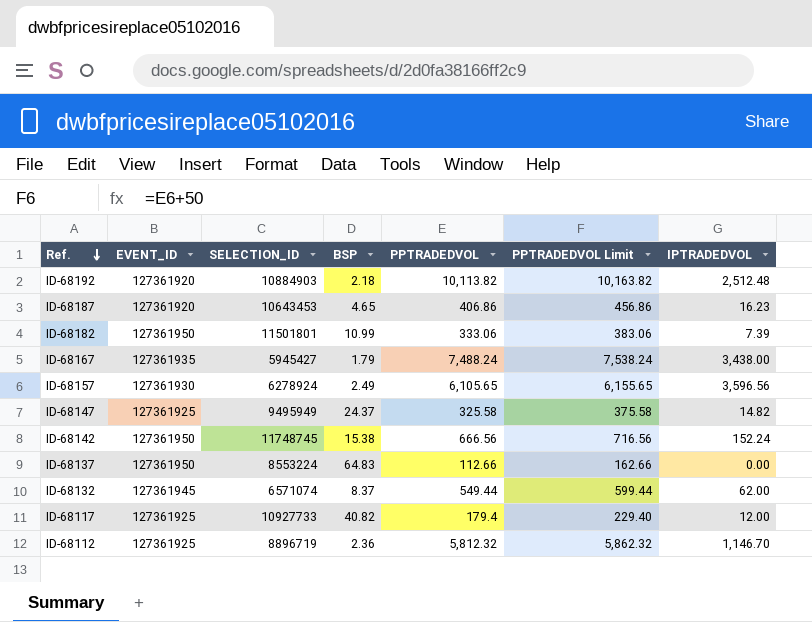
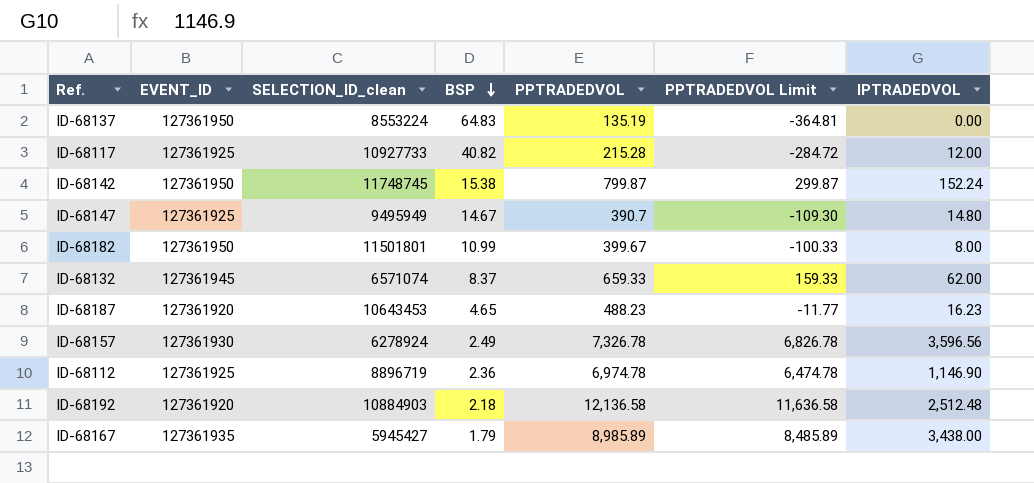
row order: Ref. descending -> BSP descending
column name: SELECTION_ID -> SELECTION_ID_clean
column PPTRADEDVOL Limit | formula: [PPTRADEDVOL] + 50 -> [PPTRADEDVOL] - 500
ID-68137 | PPTRADEDVOL: 112.66 -> 135.19
ID-68117 | PPTRADEDVOL: 179.4 -> 215.28
ID-68142 | PPTRADEDVOL: 666.56 -> 799.87
ID-68147 | BSP: 24.37 -> 14.67
ID-68147 | PPTRADEDVOL: 325.58 -> 390.7
ID-68147 | IPTRADEDVOL: 14.82 -> 14.80
ID-68182 | PPTRADEDVOL: 333.06 -> 399.67
ID-68182 | IPTRADEDVOL: 7.39 -> 8.00
ID-68132 | PPTRADEDVOL: 549.44 -> 659.33
ID-68187 | PPTRADEDVOL: 406.86 -> 488.23
ID-68157 | PPTRADEDVOL: 6,105.65 -> 7,326.78
ID-68112 | PPTRADEDVOL: 5,812.32 -> 6,974.78
ID-68112 | IPTRADEDVOL: 1,146.70 -> 1,146.90
ID-68192 | PPTRADEDVOL: 10,113.82 -> 12,136.58
ID-68167 | PPTRADEDVOL: 7,488.24 -> 8,985.89

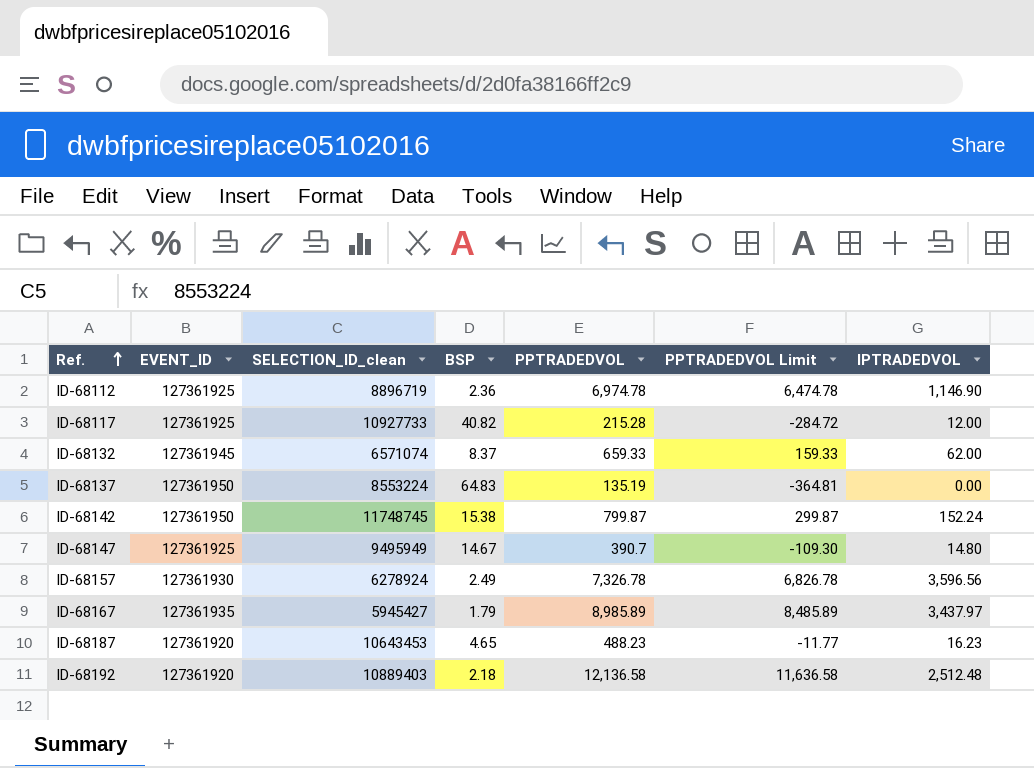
row order: BSP descending -> Ref. ascending
row ID-68182: 127361950 | 11501801 | 10.99 | 399.67 | -100.33 | 8.00 -> none
ID-68167 | IPTRADEDVOL: 3,438.00 -> 3,437.97
ID-68192 | SELECTION_ID_clean: 10884903 -> 10889403

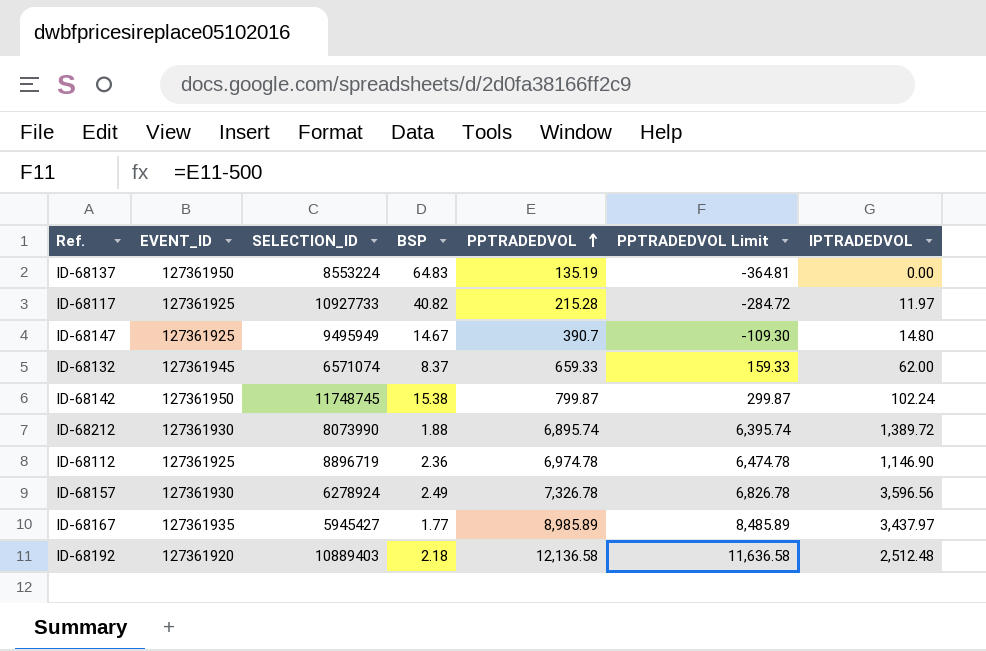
row order: Ref. ascending -> PPTRADEDVOL ascending
column name: SELECTION_ID_clean -> SELECTION_ID
row ID-68187: 127361920 | 10643453 | 4.65 | 488.23 | -11.77 | 16.23 -> none
ID-68117 | IPTRADEDVOL: 12.00 -> 11.97
ID-68142 | IPTRADEDVOL: 152.24 -> 102.24
row ID-68212: none -> 127361930 | 8073990 | 1.88 | 6,895.74 | 6,395.74 | 1,389.72
ID-68167 | BSP: 1.79 -> 1.77

